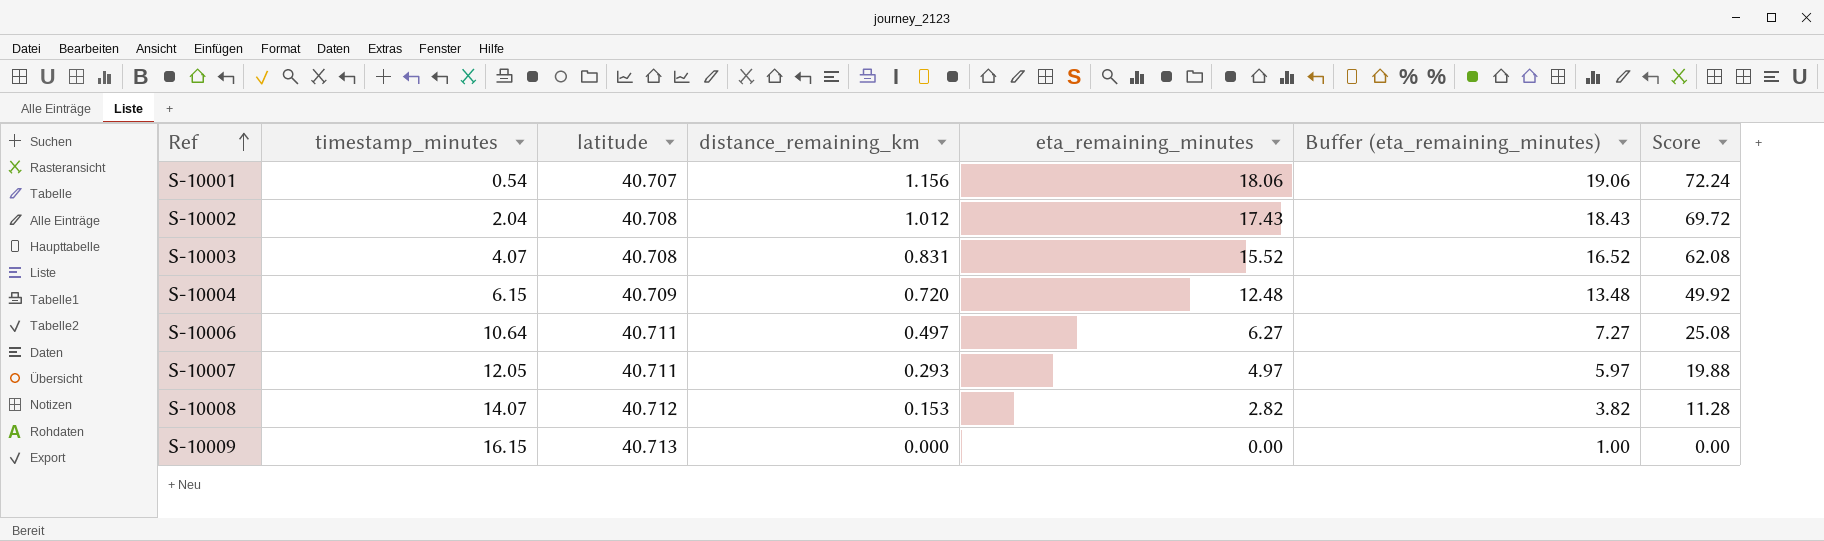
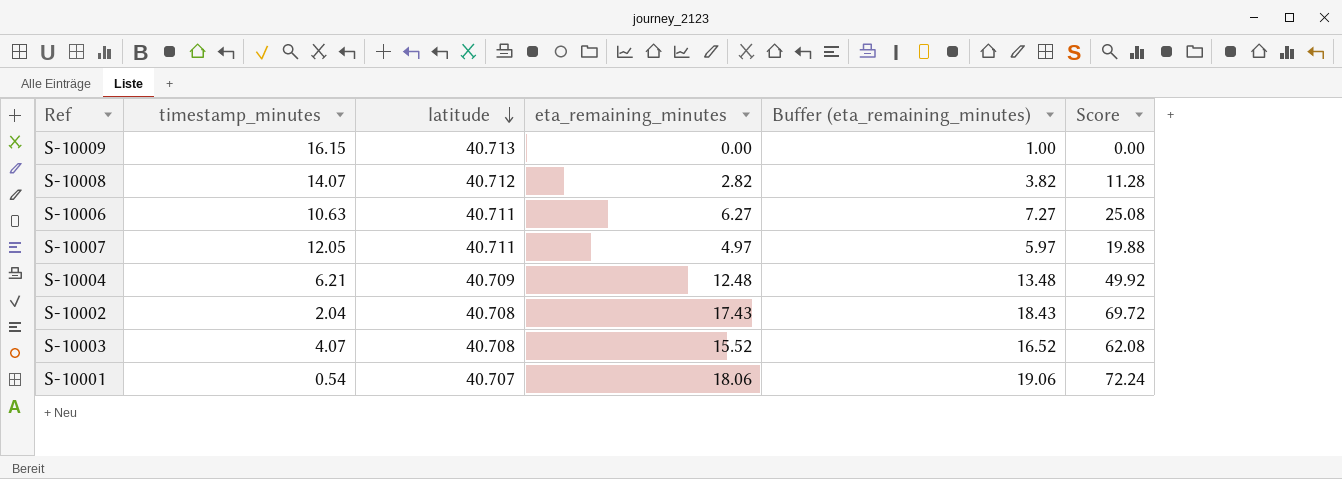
row order: Ref ascending -> latitude descending
column distance_remaining_km | position: 4 -> none
S-10006 | timestamp_minutes: 10.64 -> 10.63
S-10004 | timestamp_minutes: 6.15 -> 6.21

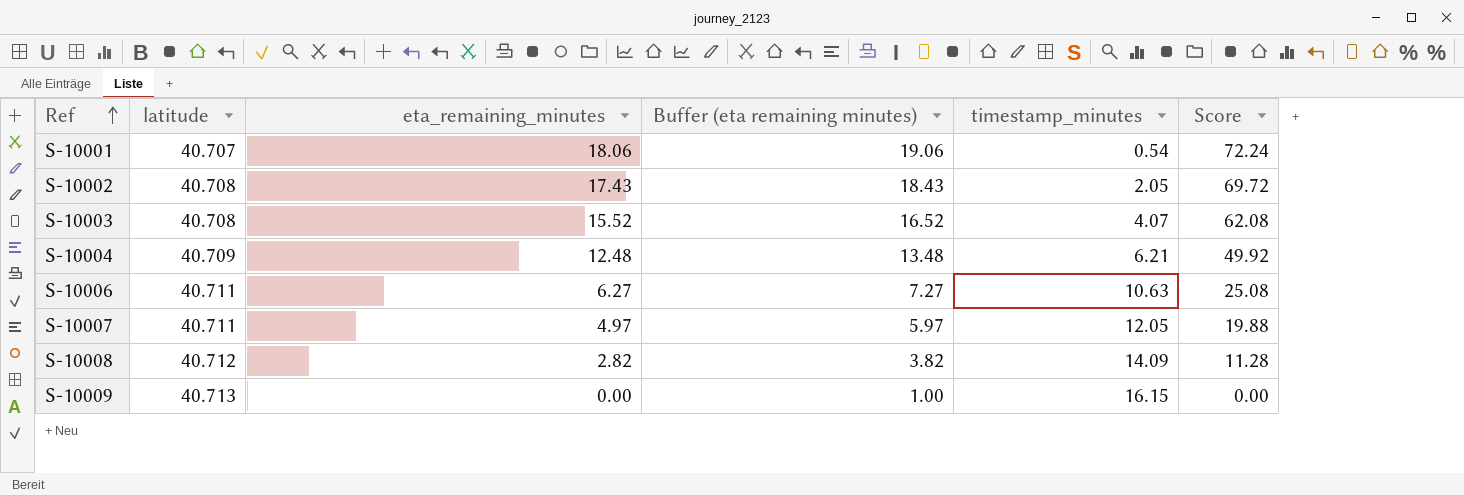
row order: latitude descending -> Ref ascending
column name: Buffer (eta_remaining_minutes) -> Buffer (eta remaining minutes)
column timestamp_minutes | position: 2 -> 5
S-10002 | timestamp_minutes: 2.04 -> 2.05
S-10008 | timestamp_minutes: 14.07 -> 14.09

